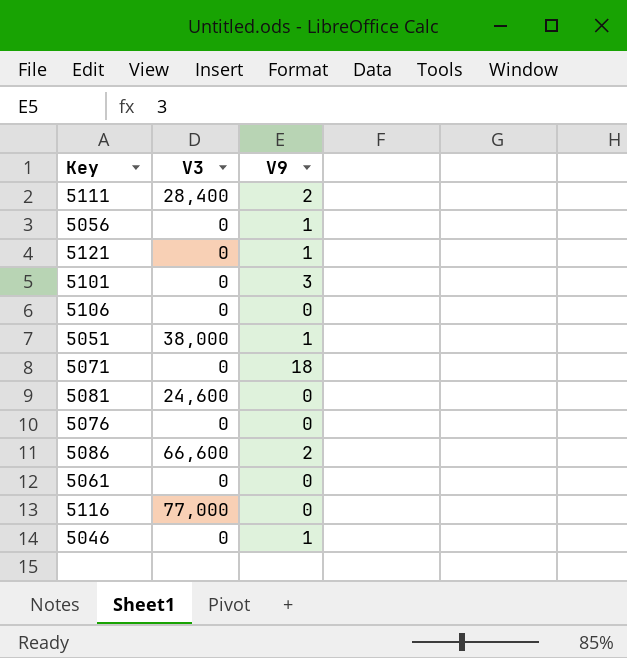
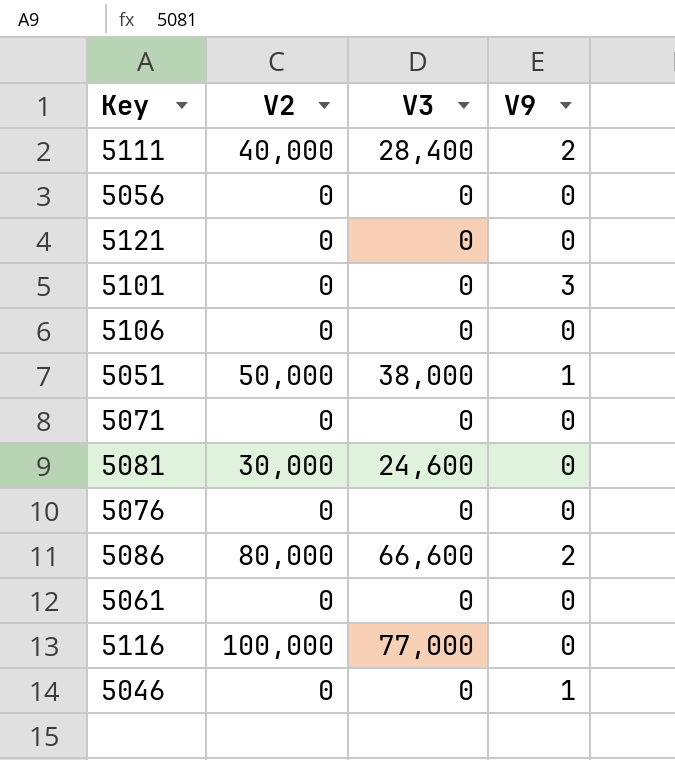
column V2 | position: none -> 2
5056 | V9: 1 -> 0
5121 | V9: 1 -> 0
5071 | V9: 18 -> 0

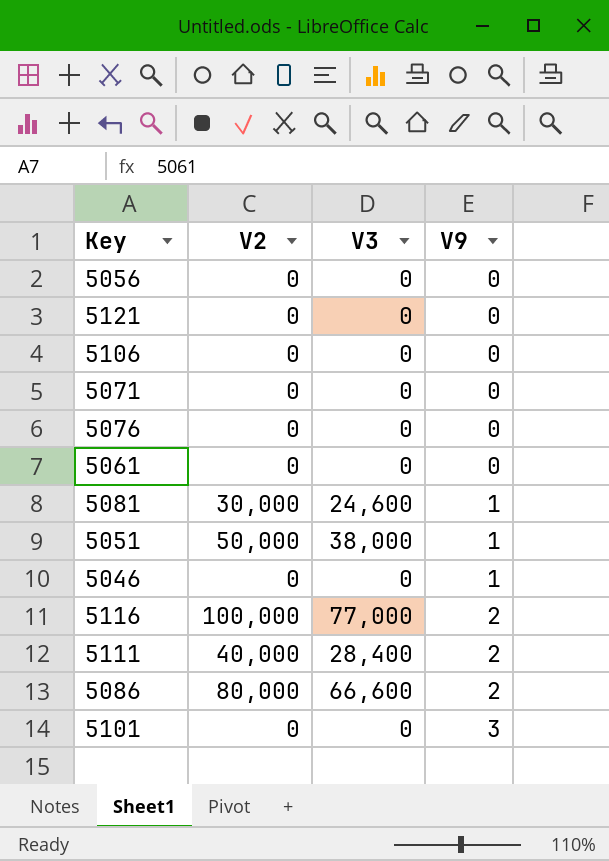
row order: none -> V9 ascending
5081 | V9: 0 -> 1
5116 | V9: 0 -> 2

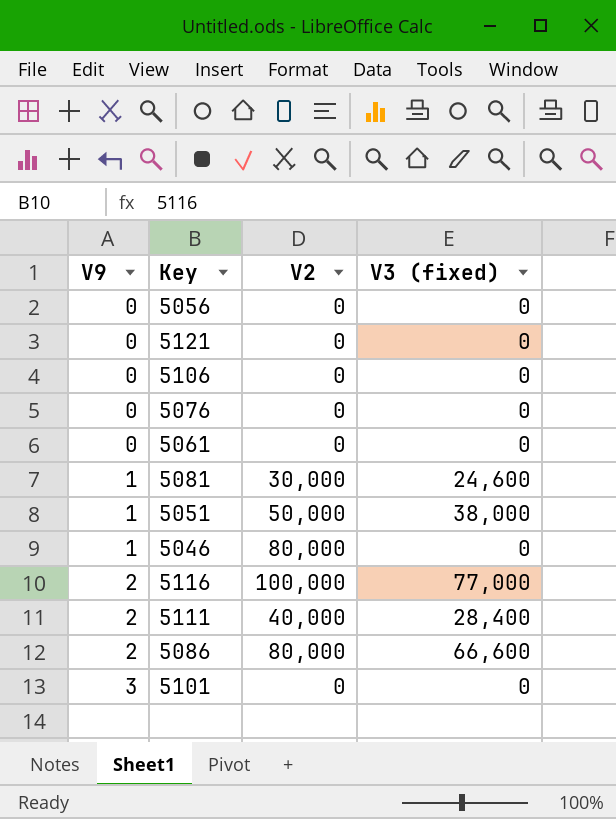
column V9 | position: 4 -> 1
column name: V3 -> V3 (fixed)
row 5071: 0 | 0 | 0 -> none
5046 | V2: 0 -> 80,000

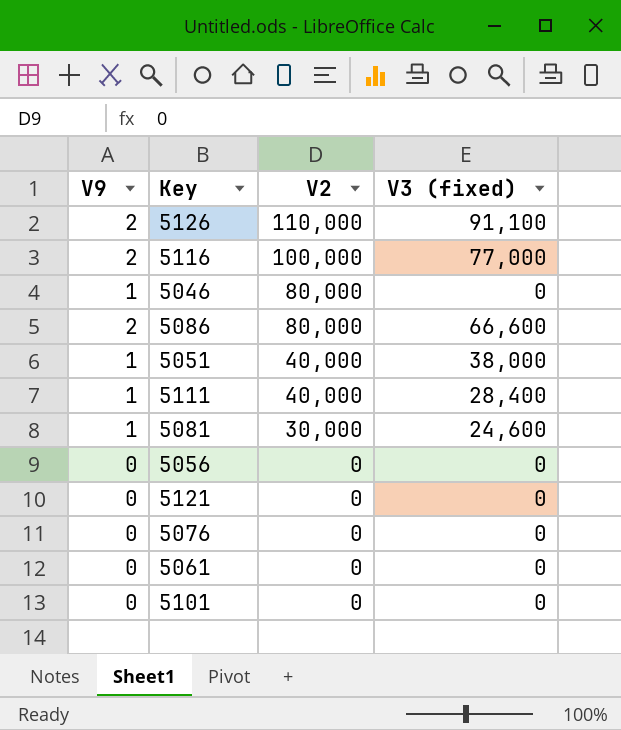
row order: V9 ascending -> V2 descending
row 5106: 0 | 0 | 0 -> none
row 5126: none -> 2 | 110,000 | 91,100
5051 | V2: 50,000 -> 40,000
5111 | V9: 2 -> 1
5101 | V9: 3 -> 0

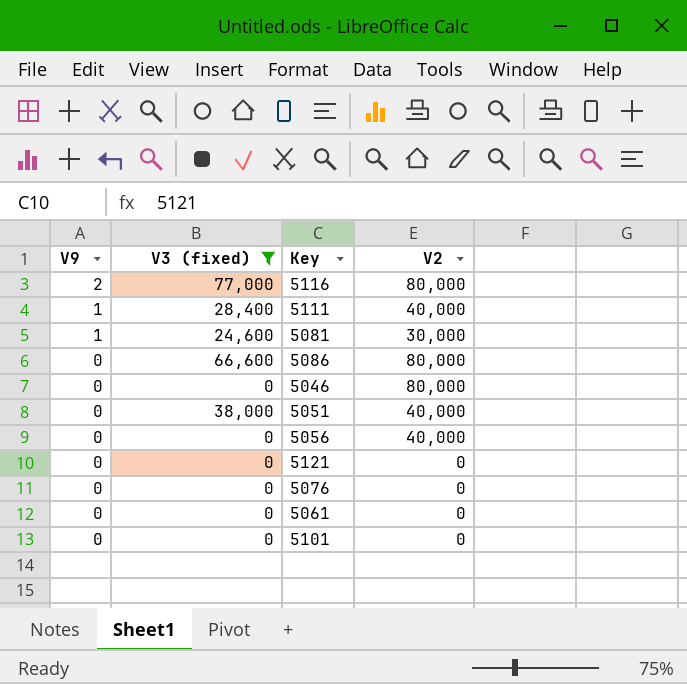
filter: none -> V3 (fixed) != 91,100
row order: V2 descending -> V9 descending
column V3 (fixed) | position: 4 -> 2
5116 | V2: 100,000 -> 80,000
5086 | V9: 2 -> 0
5046 | V9: 1 -> 0
5051 | V9: 1 -> 0
5056 | V2: 0 -> 40,000

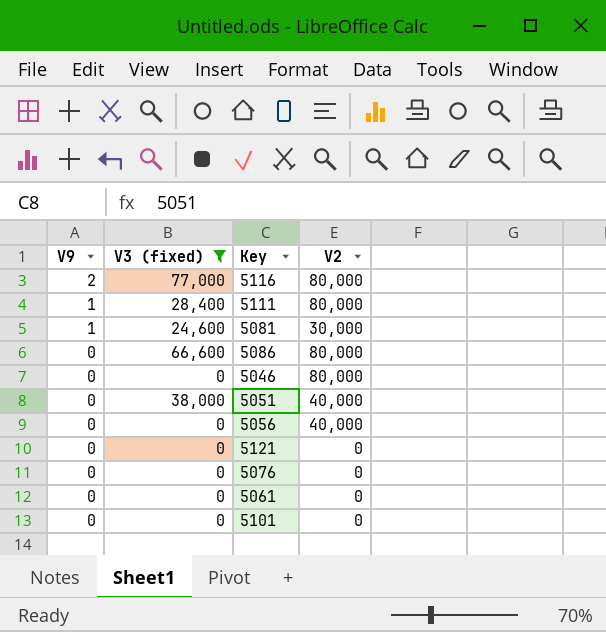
5111 | V2: 40,000 -> 80,000

